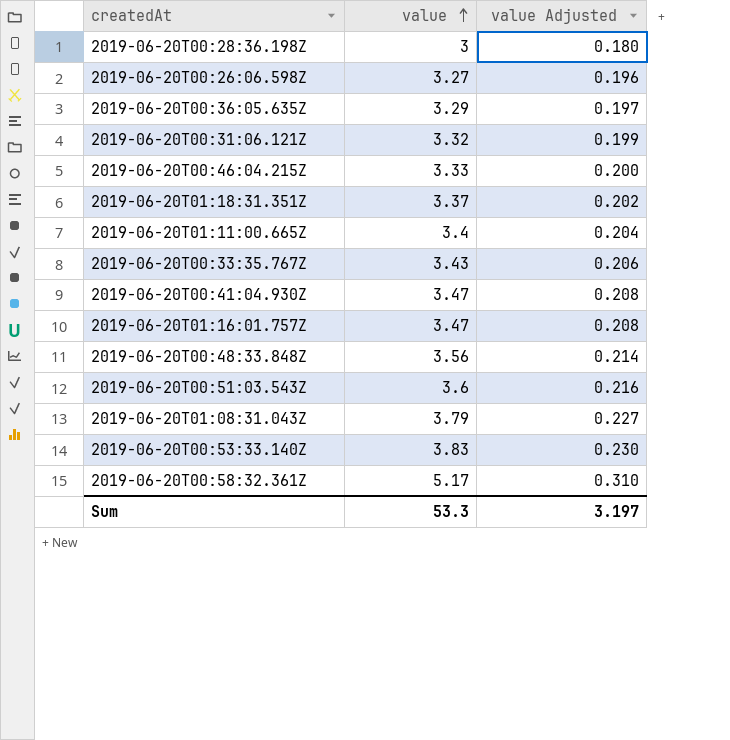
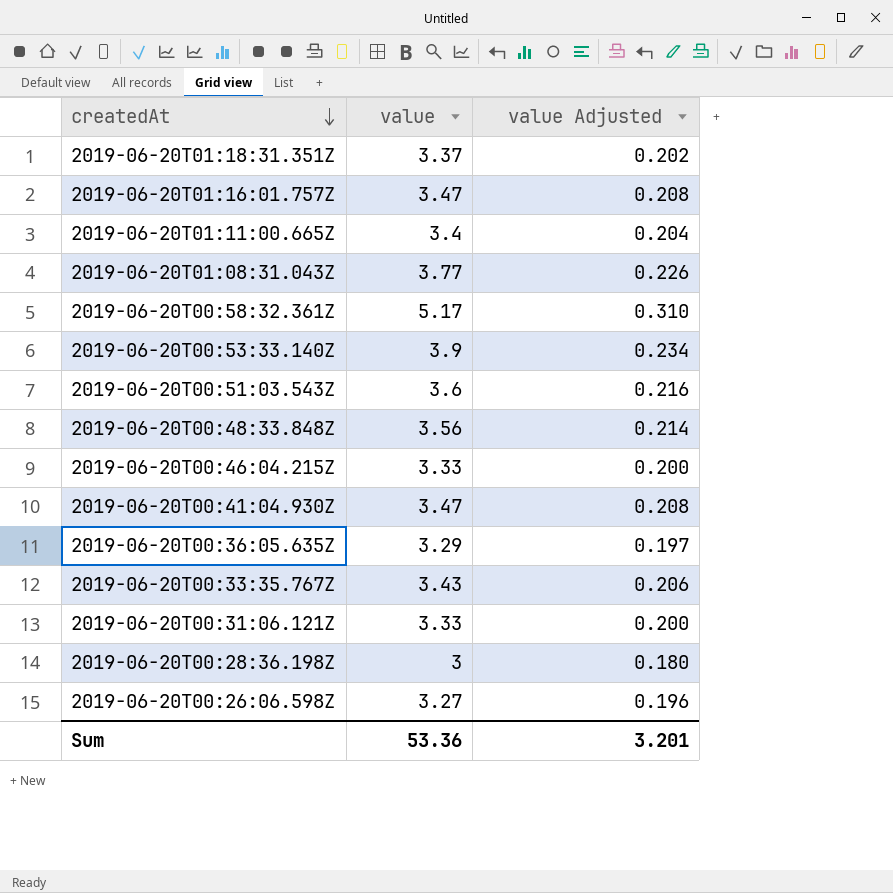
row order: value ascending -> createdAt descending
2019-06-20T01:08:31.043Z | value: 3.79 -> 3.77
2019-06-20T01:08:31.043Z | value Adjusted: 0.227 -> 0.226
2019-06-20T00:53:33.140Z | value: 3.83 -> 3.9
2019-06-20T00:53:33.140Z | value Adjusted: 0.230 -> 0.234
2019-06-20T00:31:06.121Z | value: 3.32 -> 3.33
2019-06-20T00:31:06.121Z | value Adjusted: 0.199 -> 0.200
Sum | value: 53.3 -> 53.36
Sum | value Adjusted: 3.197 -> 3.201

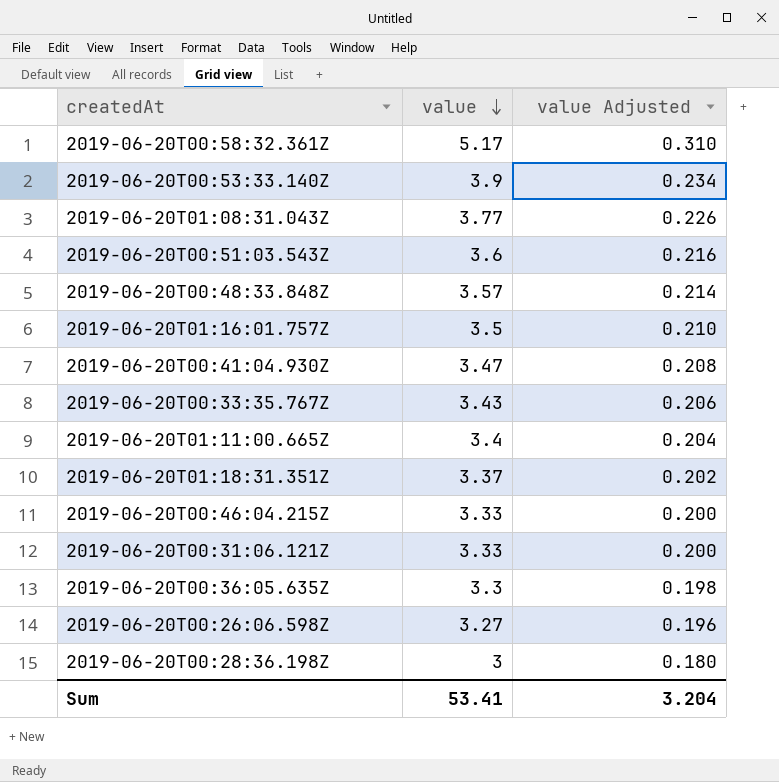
row order: createdAt descending -> value descending
2019-06-20T00:48:33.848Z | value: 3.56 -> 3.57
2019-06-20T01:16:01.757Z | value: 3.47 -> 3.5
2019-06-20T01:16:01.757Z | value Adjusted: 0.208 -> 0.210
2019-06-20T00:36:05.635Z | value: 3.29 -> 3.3
2019-06-20T00:36:05.635Z | value Adjusted: 0.197 -> 0.198
Sum | value: 53.36 -> 53.41
Sum | value Adjusted: 3.201 -> 3.204

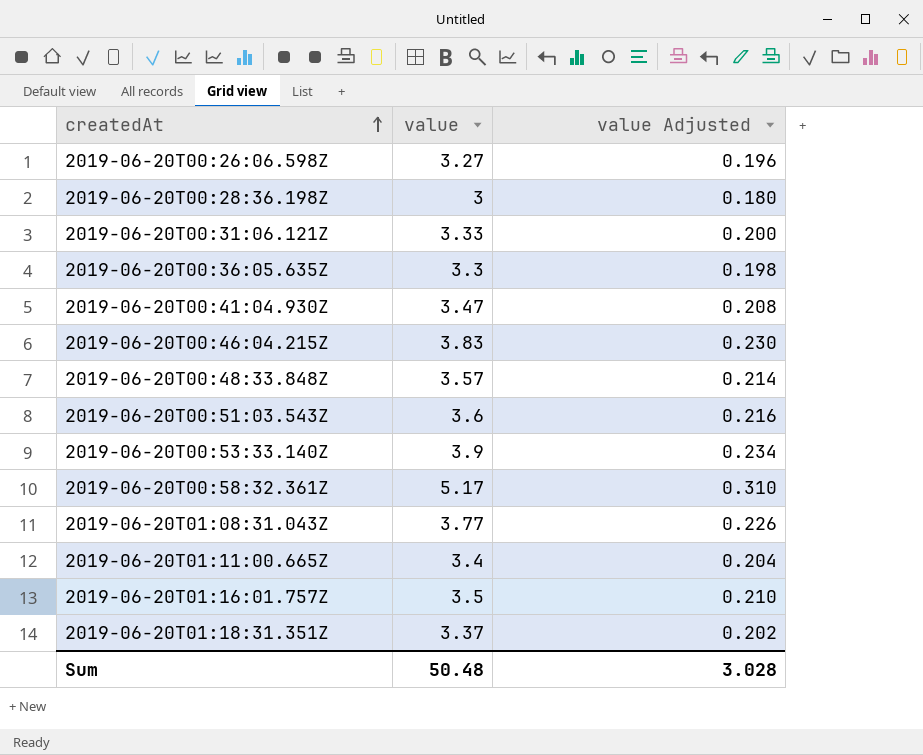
row order: value descending -> createdAt ascending
row 2019-06-20T00:33:35.767Z: 3.43 | 0.206 -> none
2019-06-20T00:46:04.215Z | value: 3.33 -> 3.83
2019-06-20T00:46:04.215Z | value Adjusted: 0.200 -> 0.230
Sum | value: 53.41 -> 50.48
Sum | value Adjusted: 3.204 -> 3.028

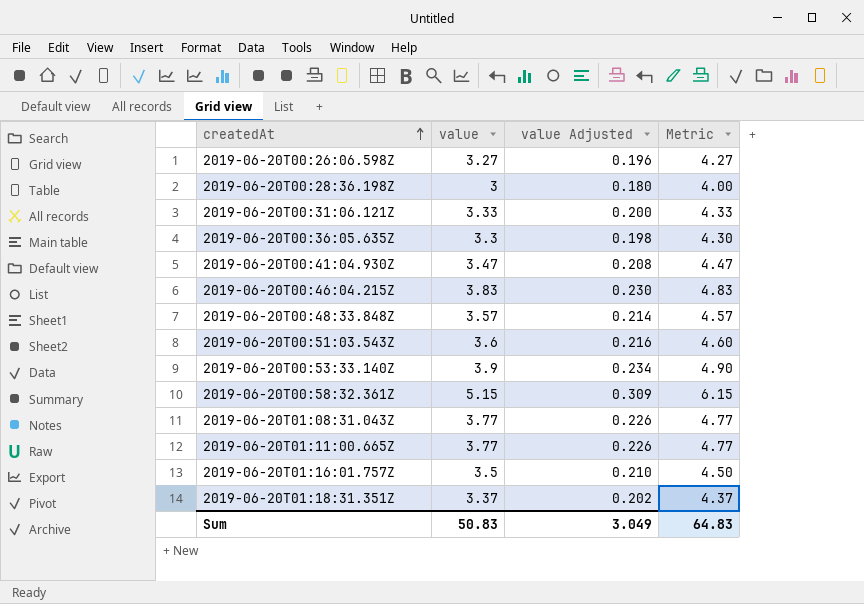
column Metric | formula: none -> [value] + 1
2019-06-20T00:58:32.361Z | value: 5.17 -> 5.15
2019-06-20T00:58:32.361Z | value Adjusted: 0.310 -> 0.309
2019-06-20T01:11:00.665Z | value: 3.4 -> 3.77
2019-06-20T01:11:00.665Z | value Adjusted: 0.204 -> 0.226
Sum | value: 50.48 -> 50.83
Sum | value Adjusted: 3.028 -> 3.049

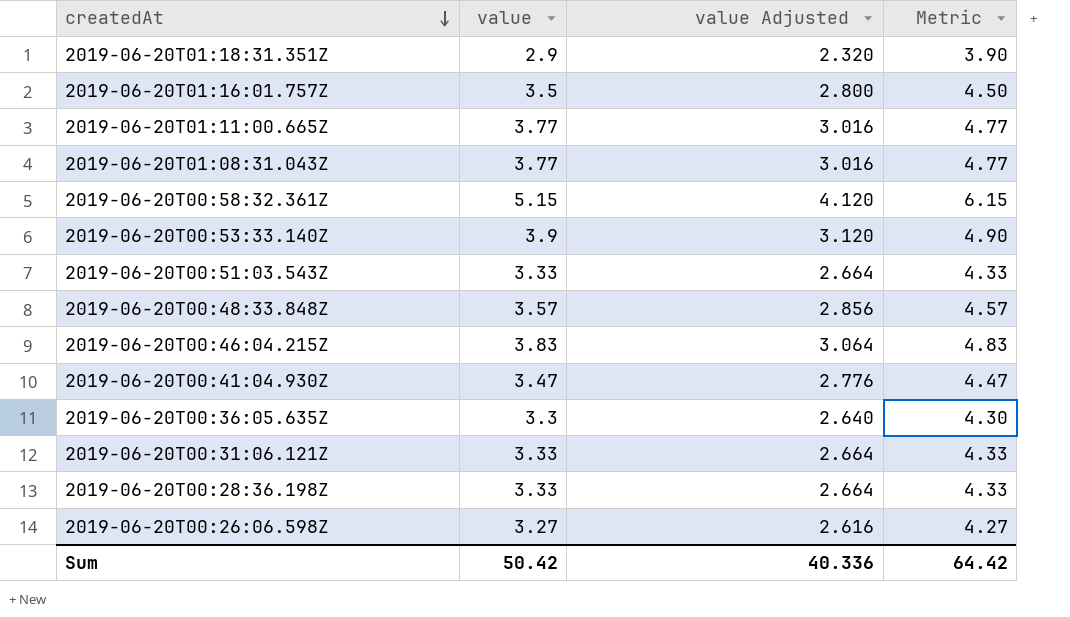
row order: createdAt ascending -> createdAt descending
column value Adjusted | formula: [value] * 0.06 -> [value] * 0.8
2019-06-20T01:18:31.351Z | value: 3.37 -> 2.9
2019-06-20T01:18:31.351Z | Metric: 4.37 -> 3.90
2019-06-20T00:51:03.543Z | value: 3.6 -> 3.33
2019-06-20T00:51:03.543Z | Metric: 4.60 -> 4.33
2019-06-20T00:28:36.198Z | value: 3 -> 3.33
2019-06-20T00:28:36.198Z | Metric: 4.00 -> 4.33
Sum | value: 50.83 -> 50.42
Sum | value Adjusted: 3.049 -> 40.336
Sum | Metric: 64.83 -> 64.42

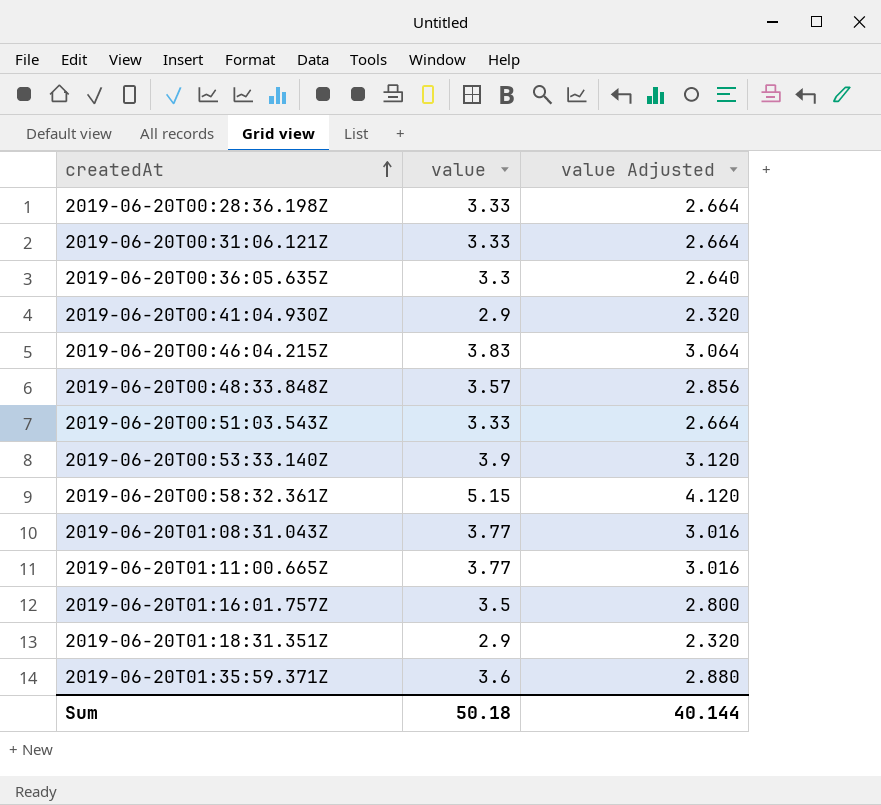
row order: createdAt descending -> createdAt ascending
column Metric | formula: [value] + 1 -> none
row 2019-06-20T00:26:06.598Z: 3.27 | 2.616 | 4.27 -> none
2019-06-20T00:41:04.930Z | value: 3.47 -> 2.9
2019-06-20T00:41:04.930Z | value Adjusted: 2.776 -> 2.320
row 2019-06-20T01:35:59.371Z: none -> 3.6 | 2.880
Sum | value: 50.42 -> 50.18
Sum | value Adjusted: 40.336 -> 40.144

